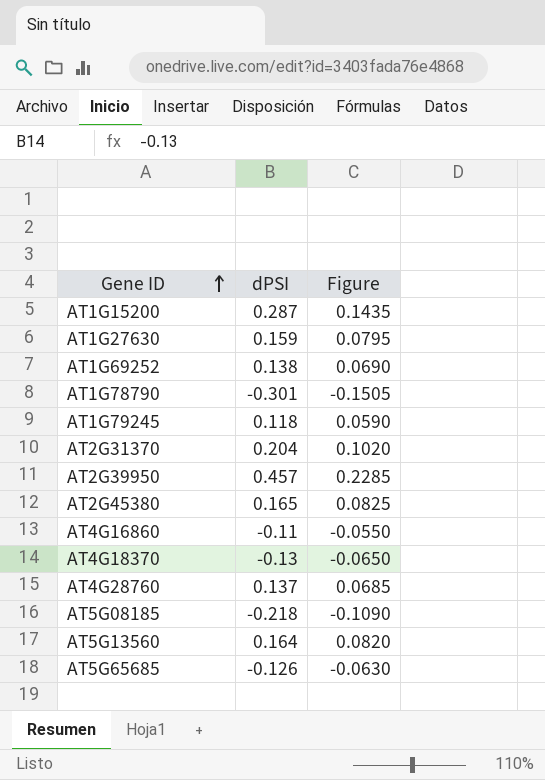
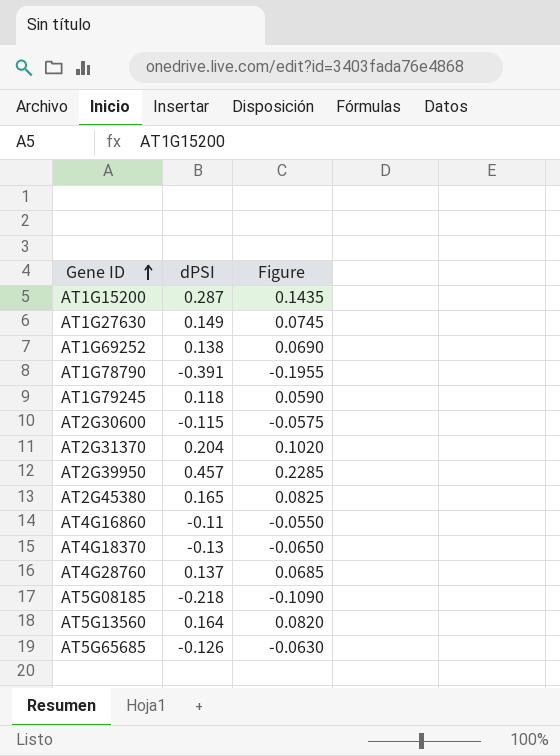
AT1G27630 | dPSI: 0.159 -> 0.149
AT1G27630 | Figure: 0.0795 -> 0.0745
AT1G78790 | dPSI: -0.301 -> -0.391
AT1G78790 | Figure: -0.1505 -> -0.1955
row AT2G30600: none -> -0.115 | -0.0575

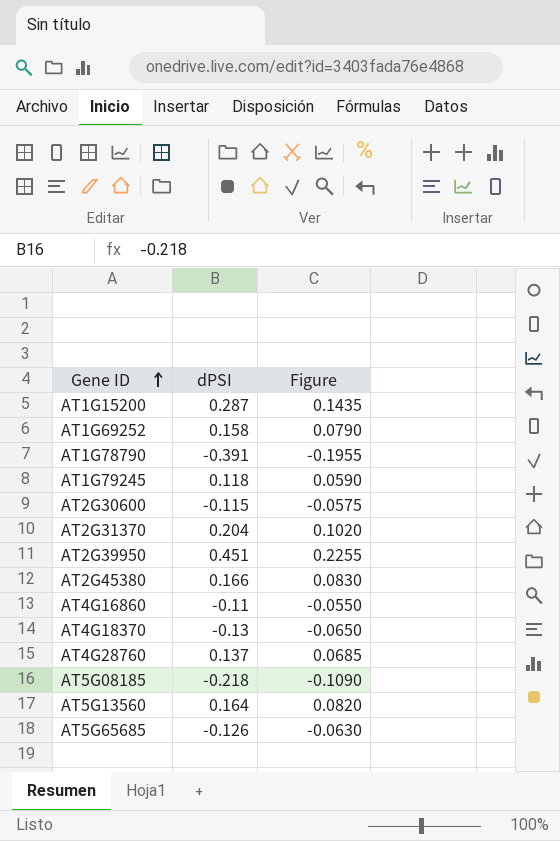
row AT1G27630: 0.149 | 0.0745 -> none
AT1G69252 | dPSI: 0.138 -> 0.158
AT1G69252 | Figure: 0.0690 -> 0.0790
AT2G39950 | dPSI: 0.457 -> 0.451
AT2G39950 | Figure: 0.2285 -> 0.2255
AT2G45380 | dPSI: 0.165 -> 0.166
AT2G45380 | Figure: 0.0825 -> 0.0830

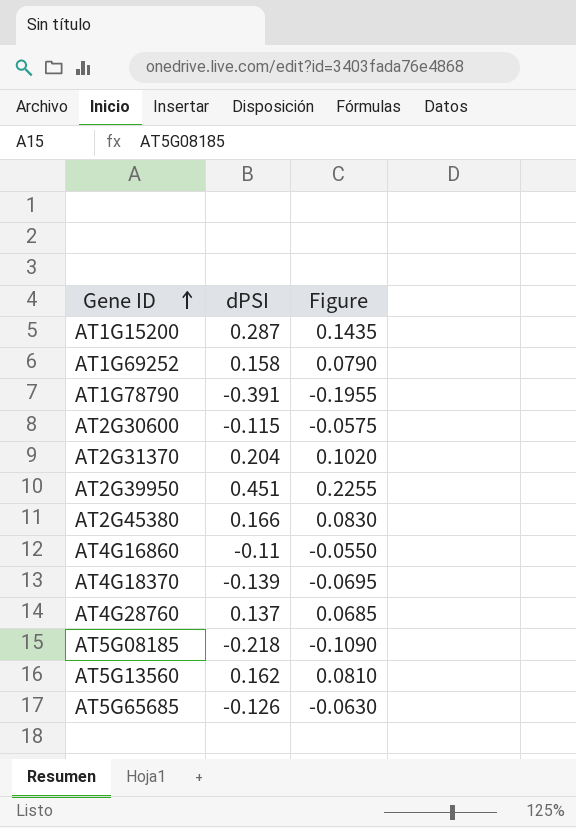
row AT1G79245: 0.118 | 0.0590 -> none
AT4G18370 | dPSI: -0.13 -> -0.139
AT4G18370 | Figure: -0.0650 -> -0.0695
AT5G13560 | dPSI: 0.164 -> 0.162
AT5G13560 | Figure: 0.0820 -> 0.0810

